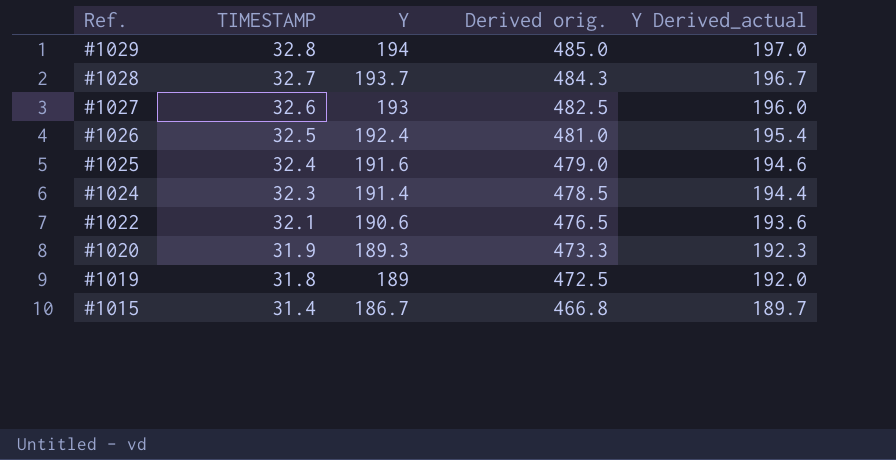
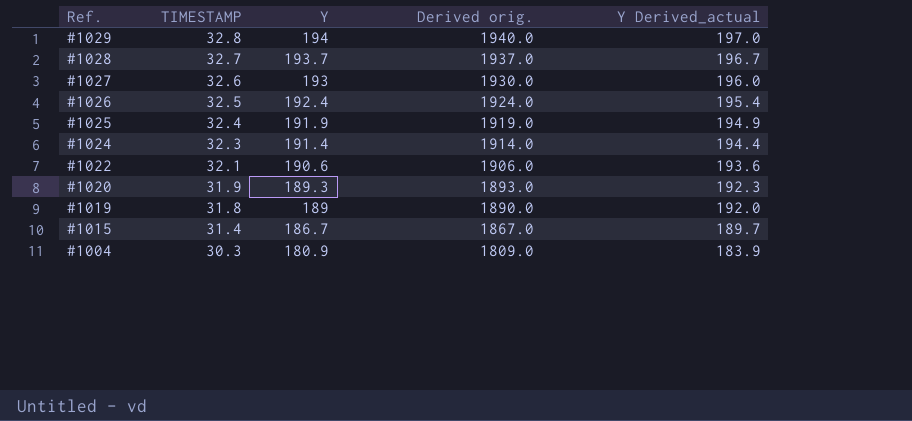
column Derived orig. | formula: [Y] * 2.5 -> [Y] * 10
#1025 | Y: 191.6 -> 191.9
#1025 | Y Derived_actual: 194.6 -> 194.9
row #1004: none -> 30.3 | 180.9 | 1809.0 | 183.9

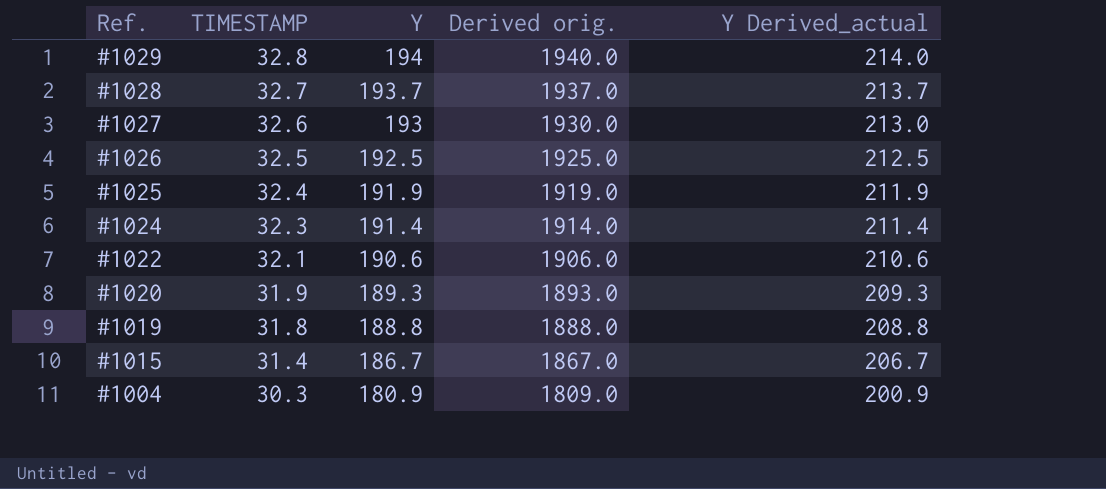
column Y Derived_actual | formula: [Y] + 3 -> [Y] + 20
#1026 | Y: 192.4 -> 192.5
#1026 | Derived orig.: 1924.0 -> 1925.0
#1019 | Y: 189 -> 188.8
#1019 | Derived orig.: 1890.0 -> 1888.0

